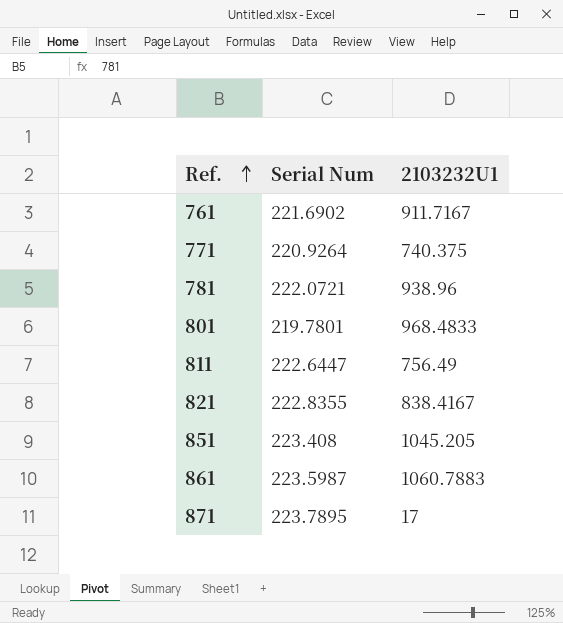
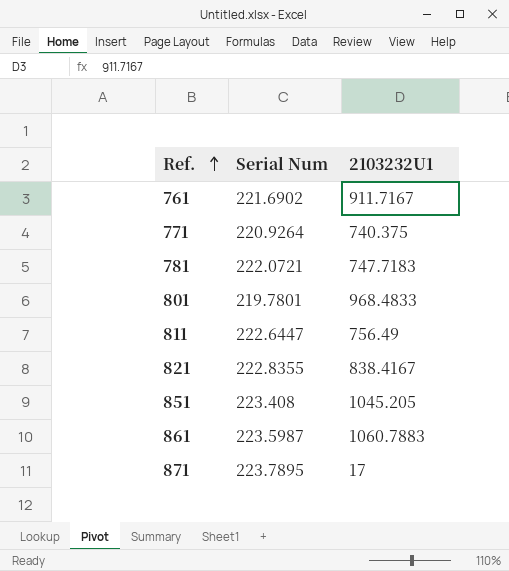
781 | 2103232U1: 938.96 -> 747.7183

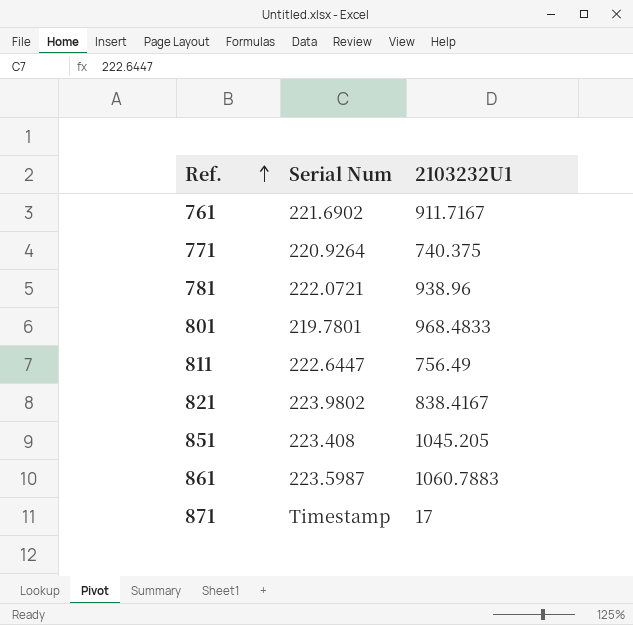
781 | 2103232U1: 747.7183 -> 938.96
821 | Serial Num: 222.8355 -> 223.9802
871 | Serial Num: 223.7895 -> Timestamp

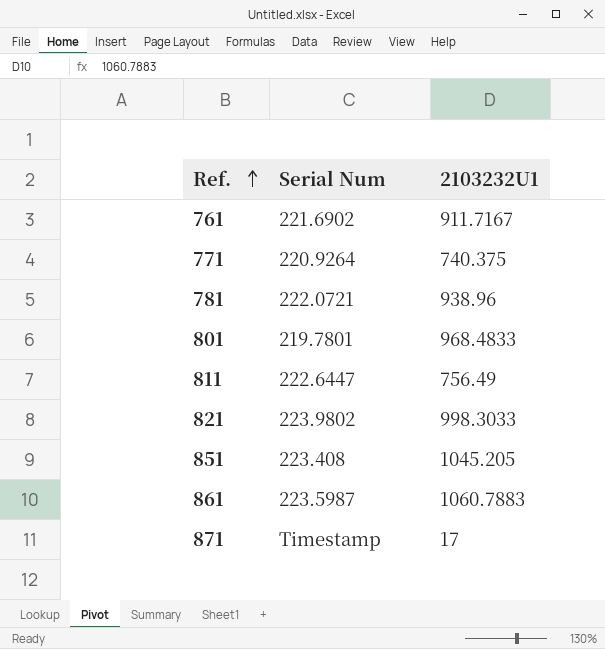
821 | 2103232U1: 838.4167 -> 998.3033

